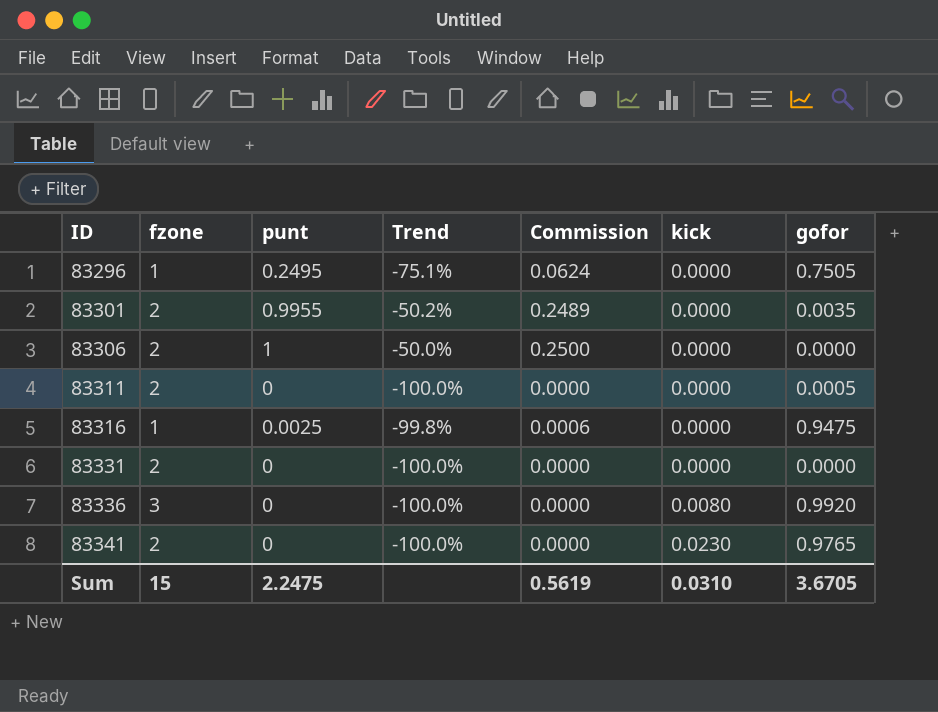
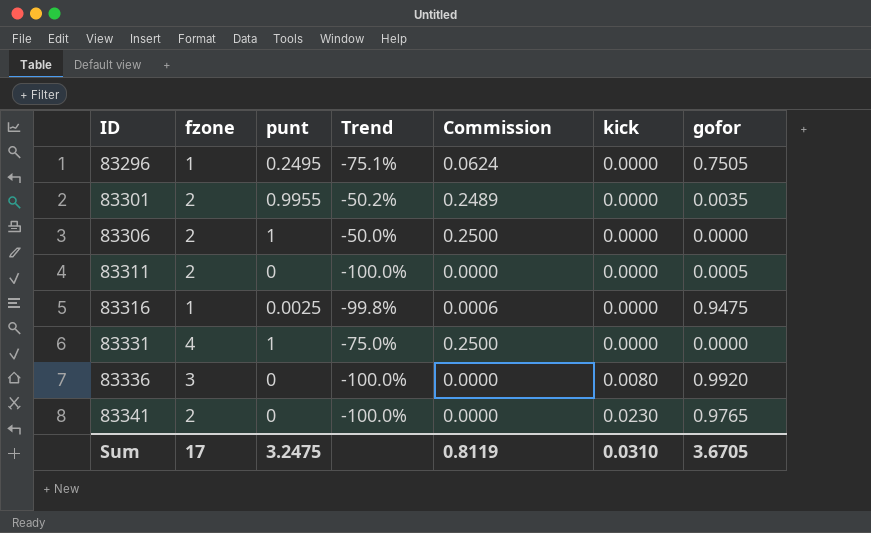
83331 | fzone: 2 -> 4
83331 | punt: 0 -> 1
83331 | Trend: -100.0% -> -75.0%
83331 | Commission: 0.0000 -> 0.2500
Sum | fzone: 15 -> 17
Sum | punt: 2.2475 -> 3.2475
Sum | Commission: 0.5619 -> 0.8119

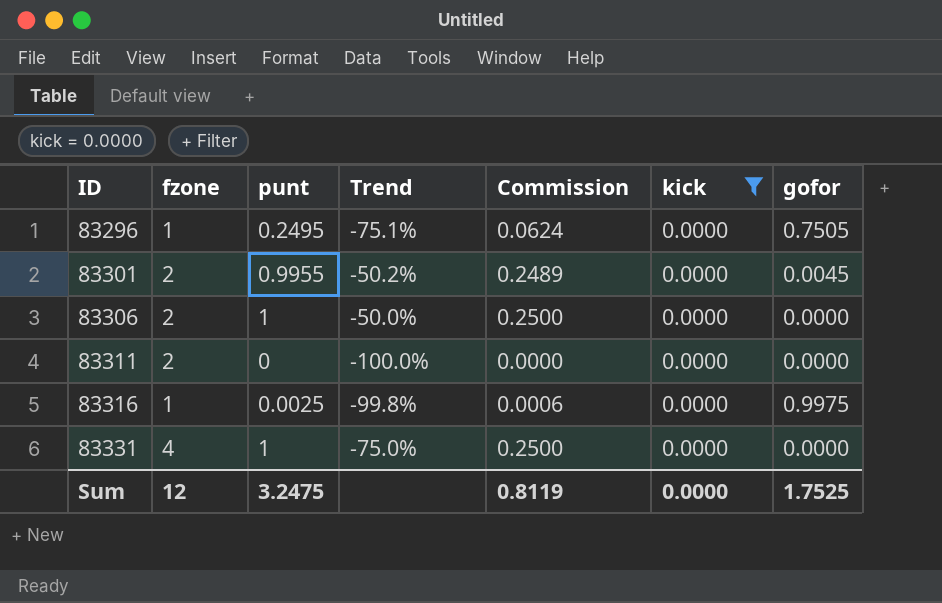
filter: none -> kick = 0.0000
83301 | gofor: 0.0035 -> 0.0045
83311 | gofor: 0.0005 -> 0.0000
83316 | gofor: 0.9475 -> 0.9975
Sum | fzone: 17 -> 12
Sum | kick: 0.0310 -> 0.0000
Sum | gofor: 3.6705 -> 1.7525

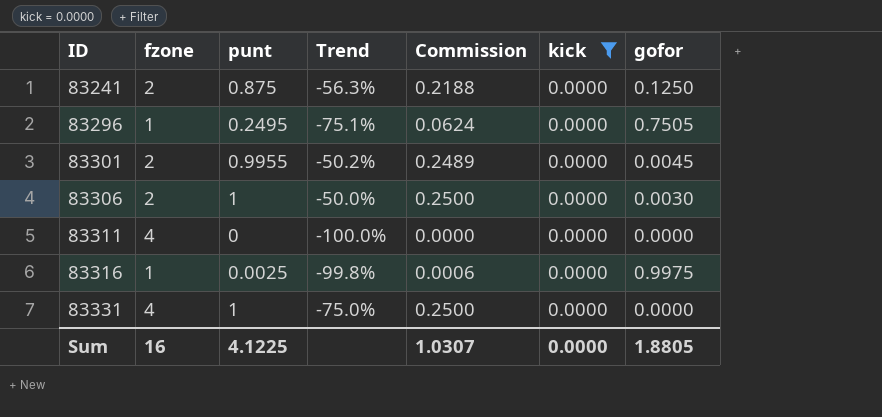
row 83241: none -> 2 | 0.875 | -56.3% | 0.2188 | 0.0000 | 0.1250
83306 | gofor: 0.0000 -> 0.0030
83311 | fzone: 2 -> 4
Sum | fzone: 12 -> 16
Sum | punt: 3.2475 -> 4.1225
Sum | Commission: 0.8119 -> 1.0307
Sum | gofor: 1.7525 -> 1.8805

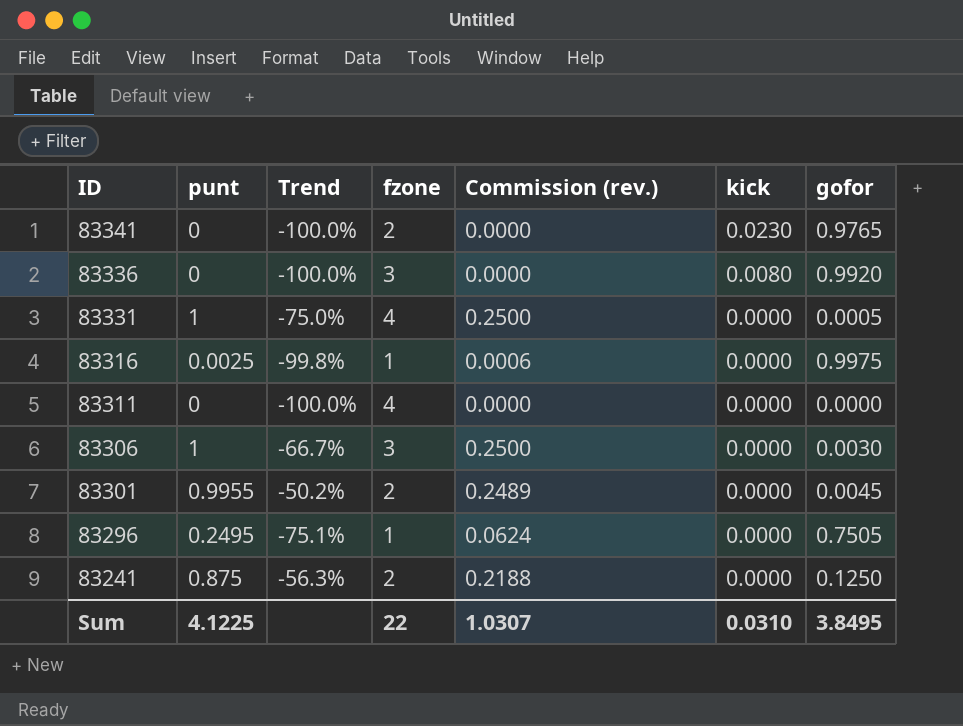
filter: kick = 0.0000 -> none
row order: ID ascending -> ID descending
column fzone | position: 2 -> 4
column name: Commission -> Commission (rev.)
83331 | gofor: 0.0000 -> 0.0005
83306 | Trend: -50.0% -> -66.7%
83306 | fzone: 2 -> 3
Sum | fzone: 16 -> 22
Sum | kick: 0.0000 -> 0.0310
Sum | gofor: 1.8805 -> 3.8495

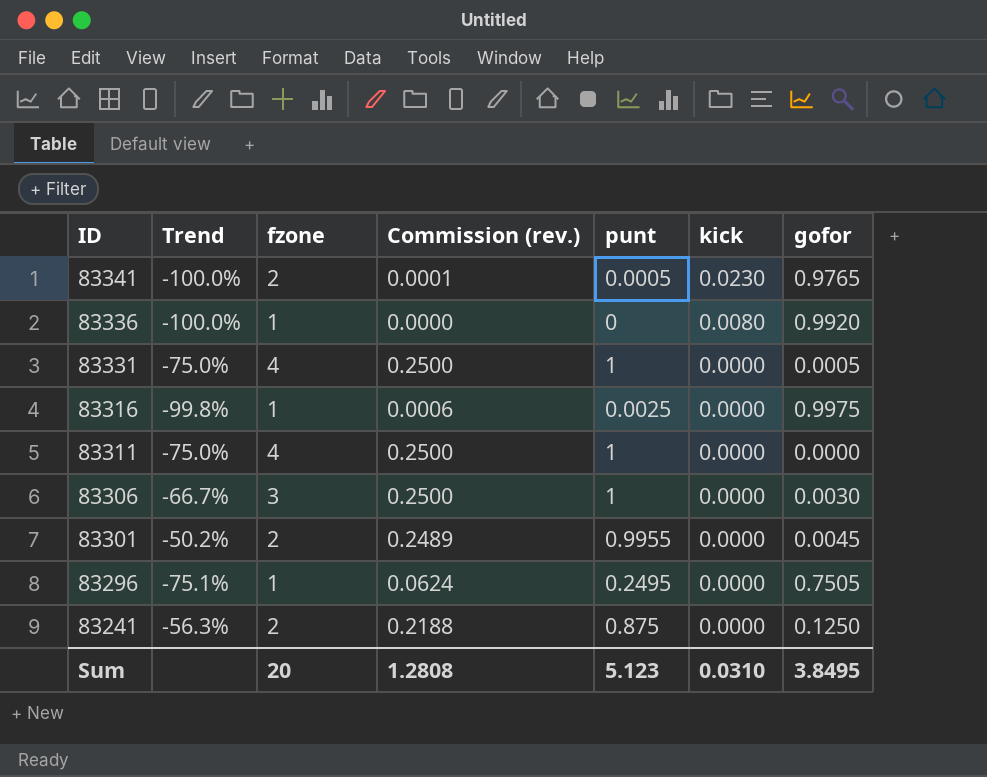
column punt | position: 2 -> 5
83341 | Commission (rev.): 0.0000 -> 0.0001
83341 | punt: 0 -> 0.0005
83336 | fzone: 3 -> 1
83311 | Trend: -100.0% -> -75.0%
83311 | Commission (rev.): 0.0000 -> 0.2500
83311 | punt: 0 -> 1
Sum | fzone: 22 -> 20
Sum | Commission (rev.): 1.0307 -> 1.2808
Sum | punt: 4.1225 -> 5.123

